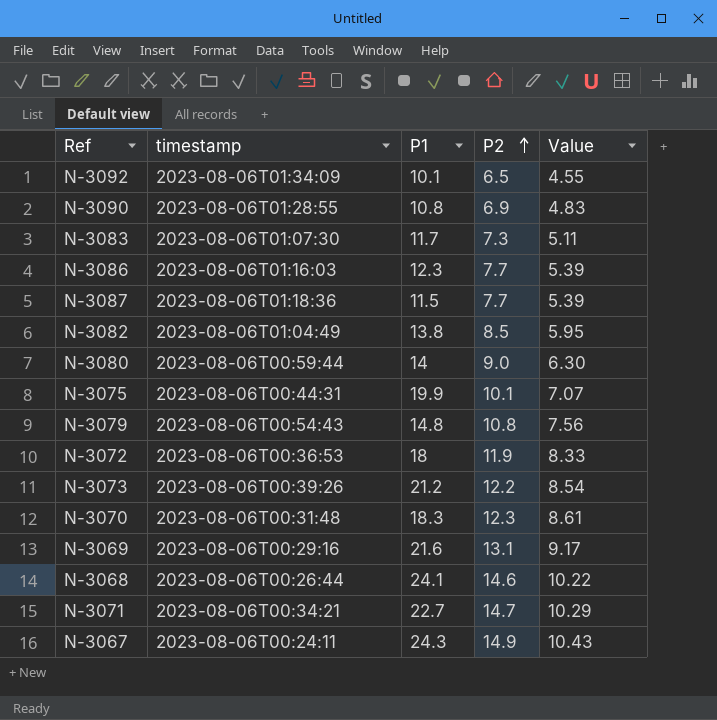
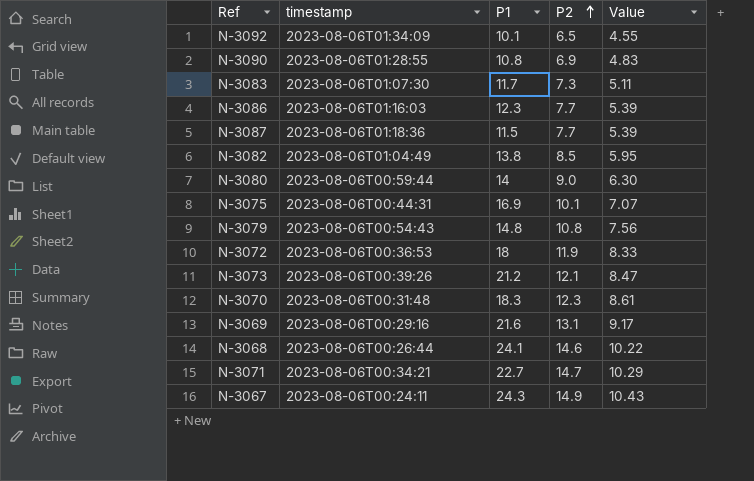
N-3075 | P1: 19.9 -> 16.9
N-3073 | P2: 12.2 -> 12.1
N-3073 | Value: 8.54 -> 8.47

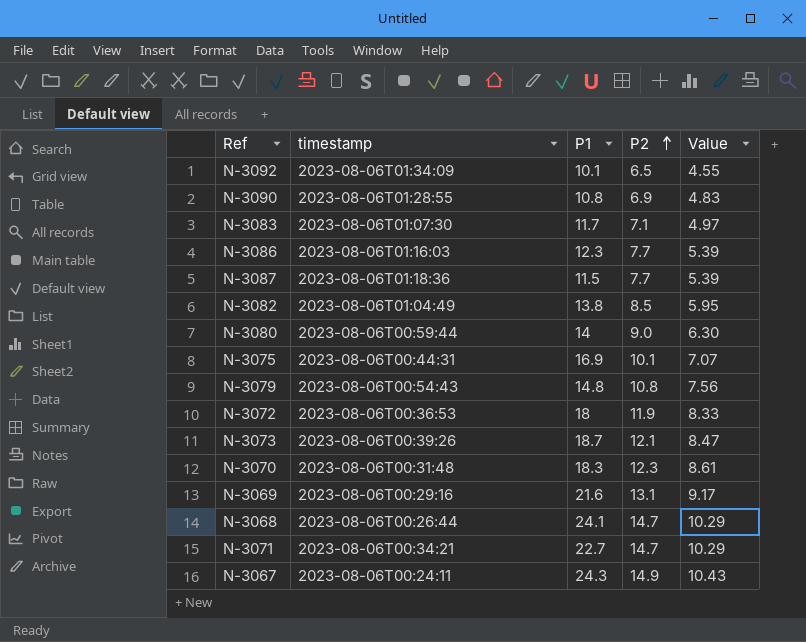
N-3083 | P2: 7.3 -> 7.1
N-3083 | Value: 5.11 -> 4.97
N-3073 | P1: 21.2 -> 18.7
N-3068 | P2: 14.6 -> 14.7
N-3068 | Value: 10.22 -> 10.29

